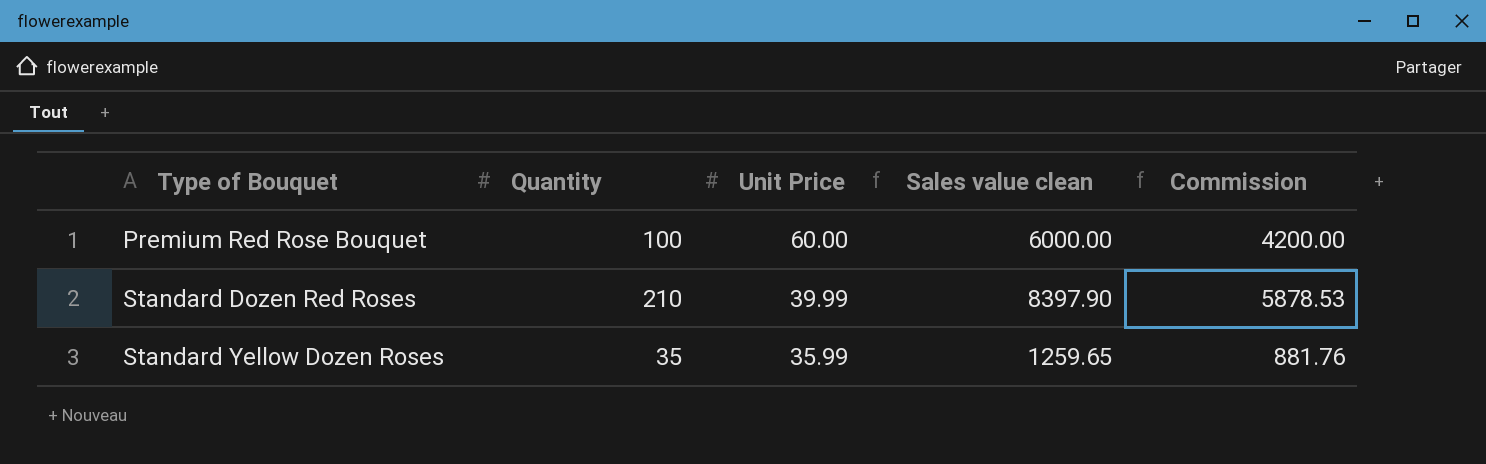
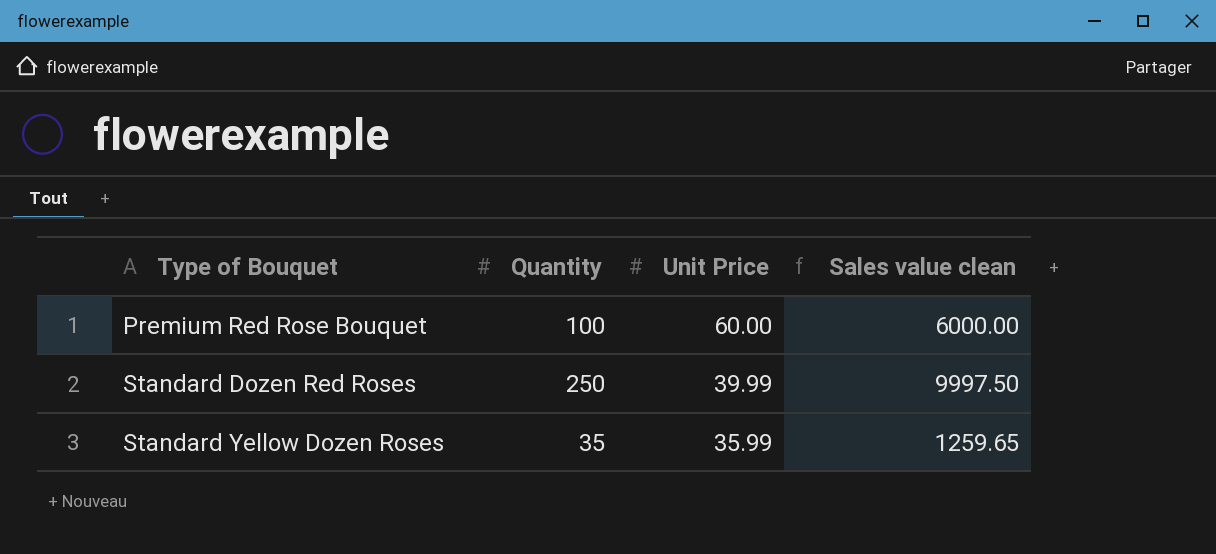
column Commission | formula: [Sales value clean] * 0.7 -> none
Standard Dozen Red Roses | Quantity: 210 -> 250
Standard Dozen Red Roses | Sales value clean: 8397.90 -> 9997.50

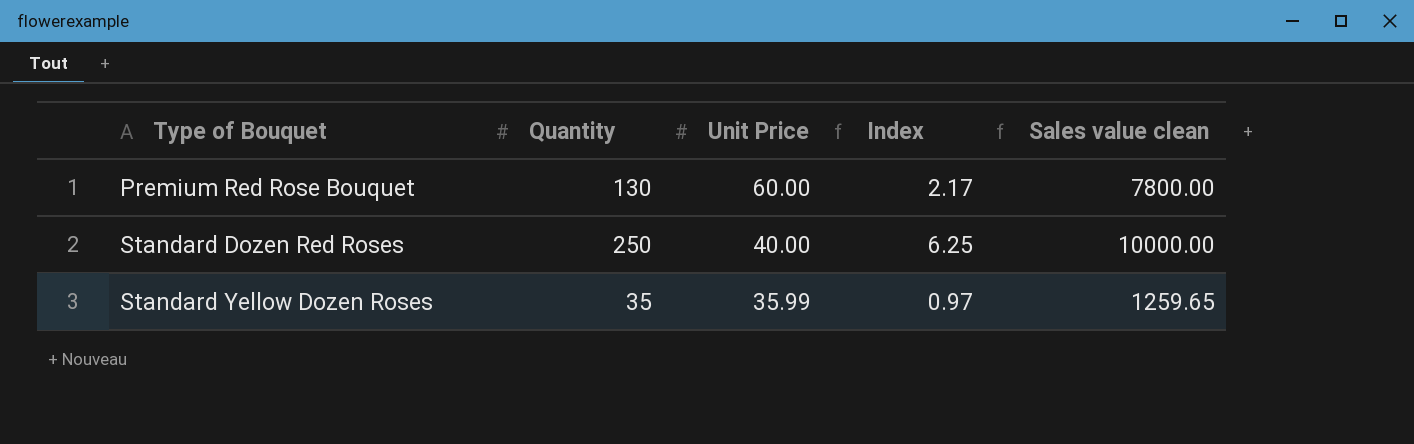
column Index | formula: none -> [Quantity] / [Unit Price]
Premium Red Rose Bouquet | Quantity: 100 -> 130
Premium Red Rose Bouquet | Sales value clean: 6000.00 -> 7800.00
Standard Dozen Red Roses | Unit Price: 39.99 -> 40.00
Standard Dozen Red Roses | Sales value clean: 9997.50 -> 10000.00

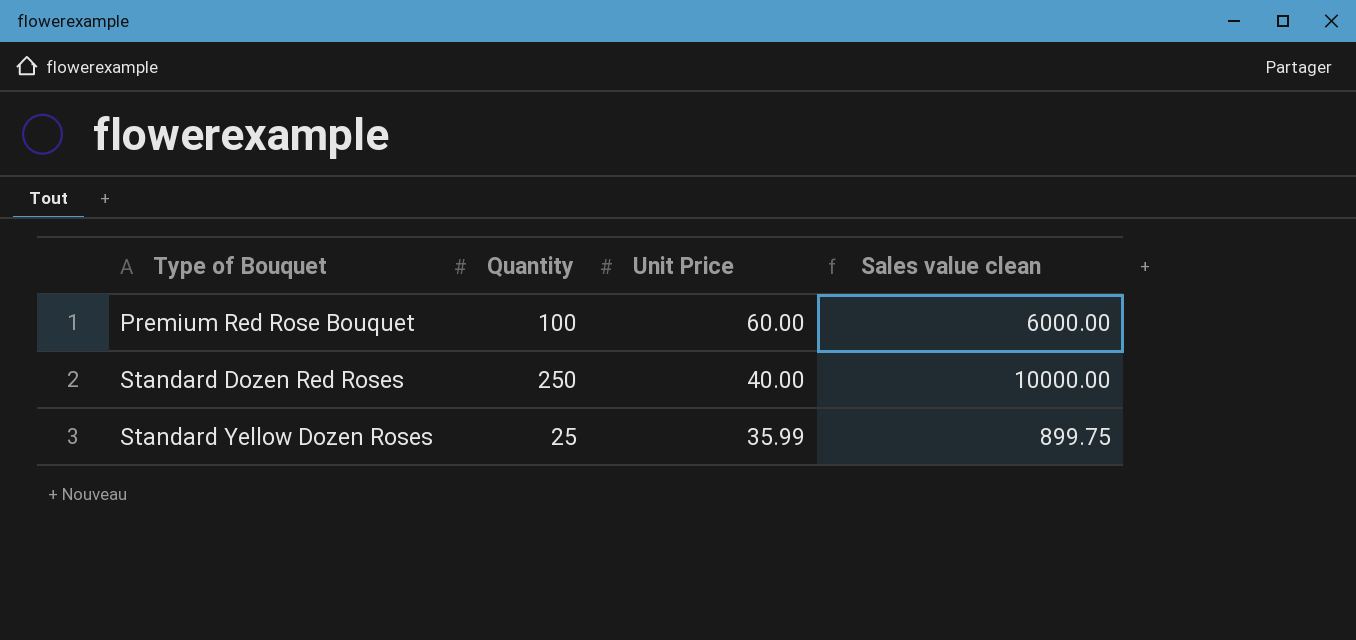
column Index | formula: [Quantity] / [Unit Price] -> none
Premium Red Rose Bouquet | Quantity: 130 -> 100
Premium Red Rose Bouquet | Sales value clean: 7800.00 -> 6000.00
Standard Yellow Dozen Roses | Quantity: 35 -> 25
Standard Yellow Dozen Roses | Sales value clean: 1259.65 -> 899.75

